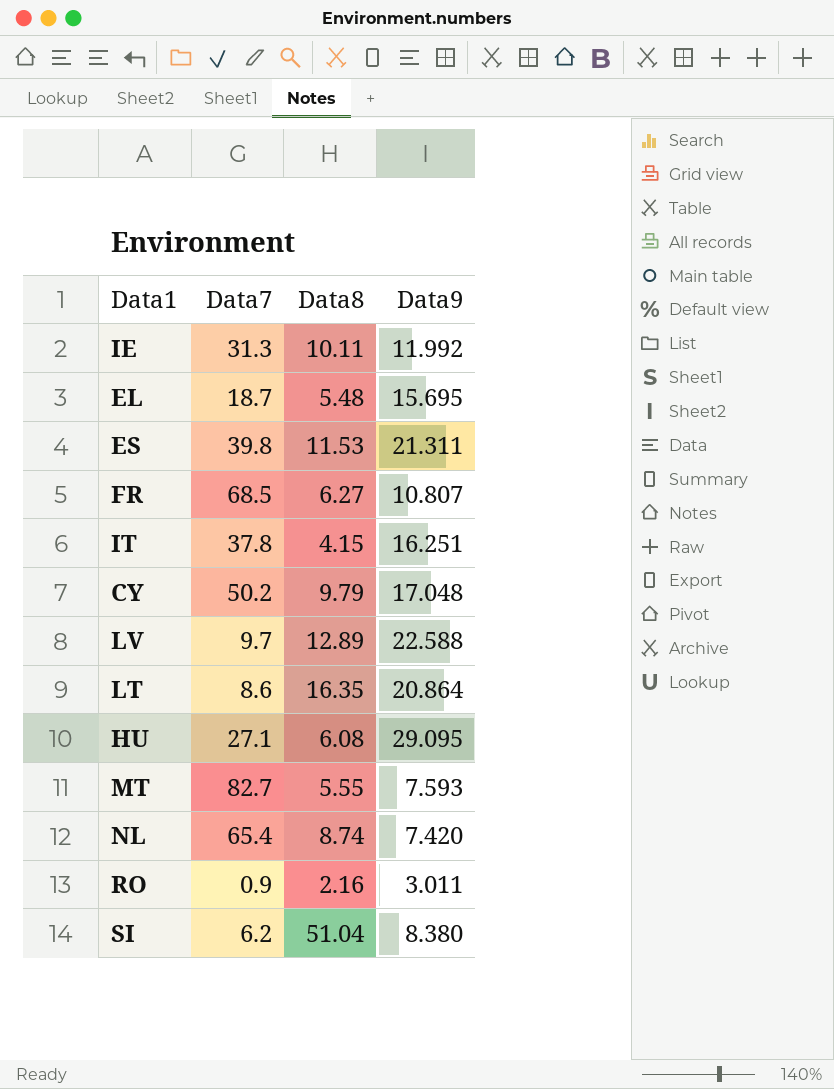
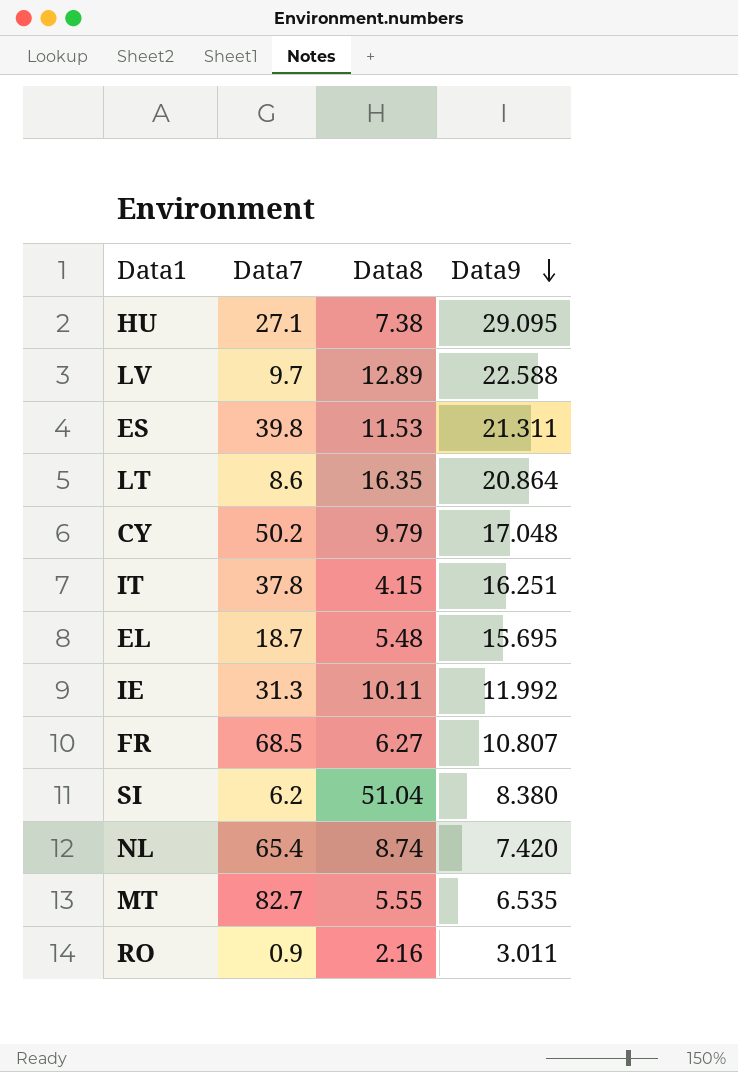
row order: none -> Data9 descending
HU | Data8: 6.08 -> 7.38
MT | Data9: 7.593 -> 6.535

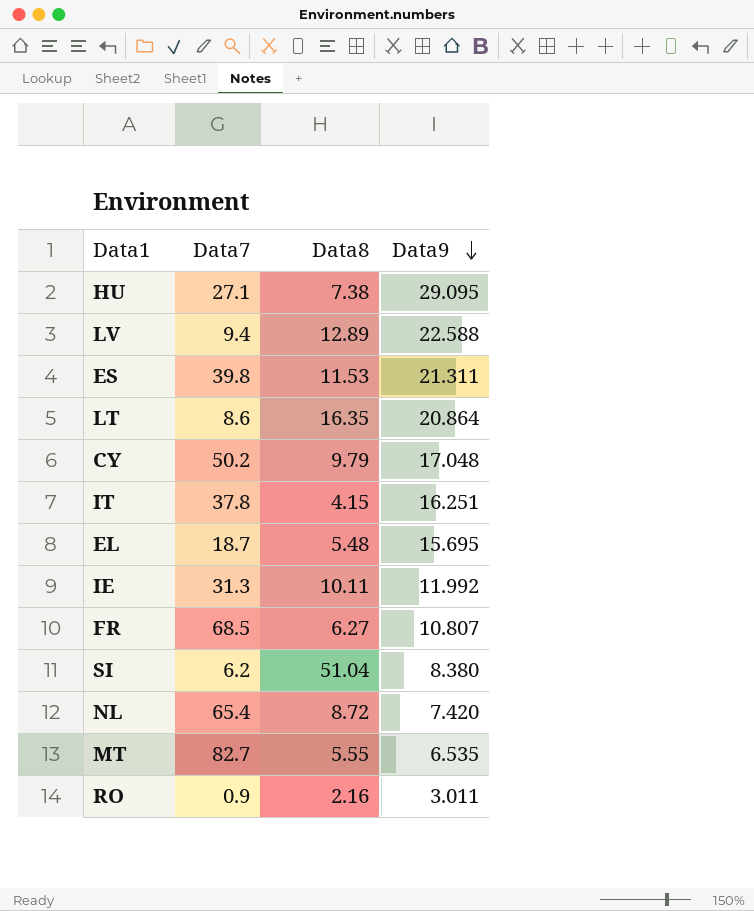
LV | Data7: 9.7 -> 9.4
NL | Data8: 8.74 -> 8.72

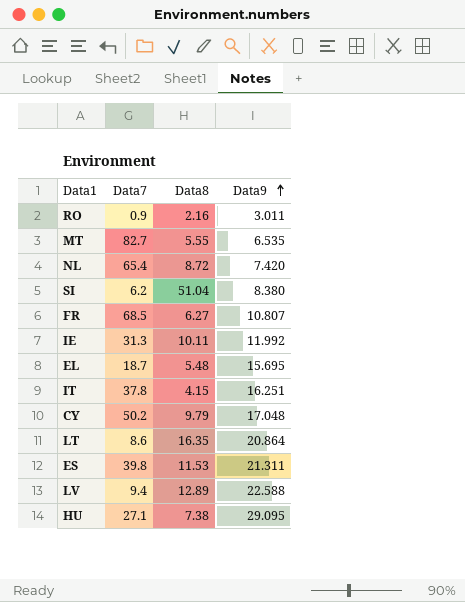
row order: Data9 descending -> Data9 ascending

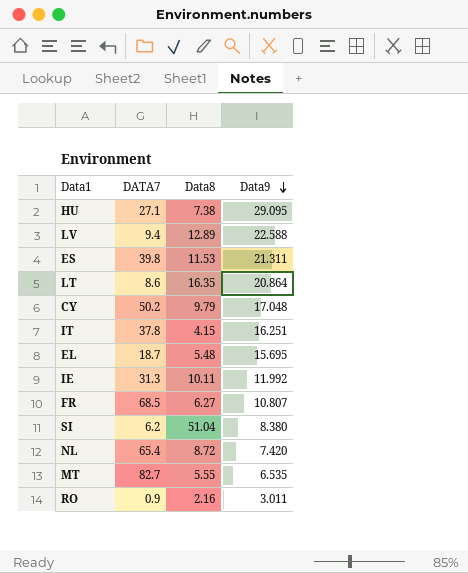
row order: Data9 ascending -> Data9 descending
column name: Data7 -> DATA7

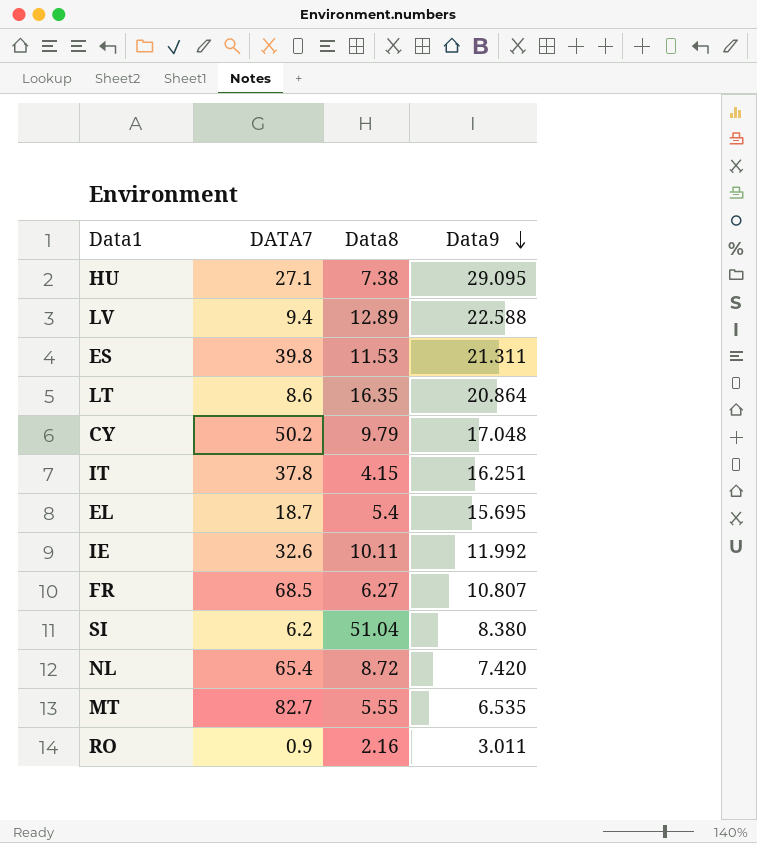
EL | Data8: 5.48 -> 5.4
IE | DATA7: 31.3 -> 32.6

